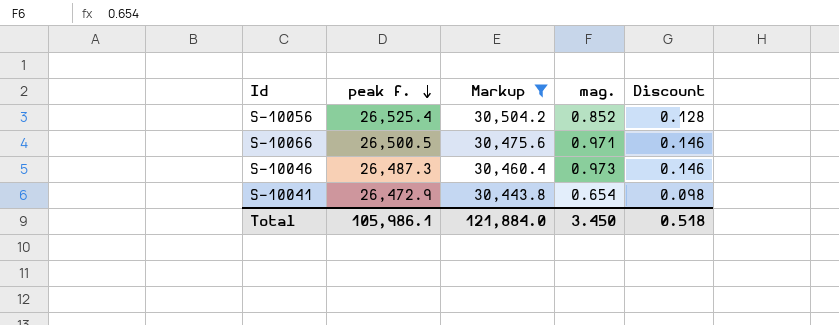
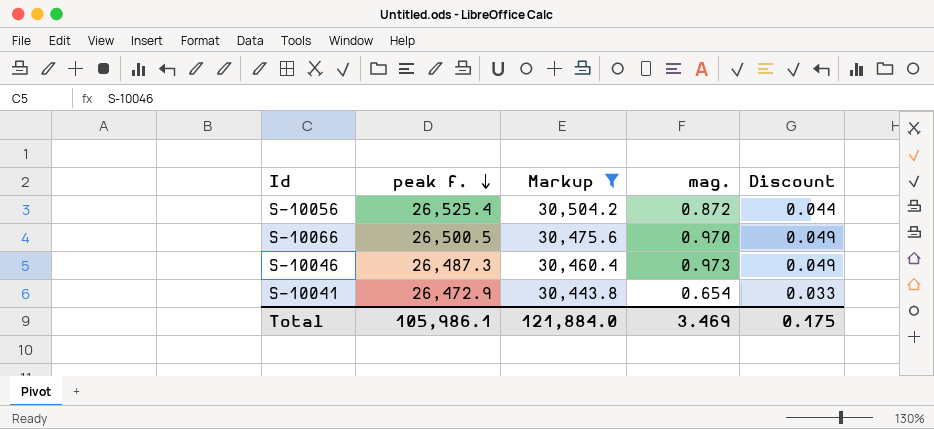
column Discount | formula: [mag.] * 0.15 -> [mag.] * 0.05
S-10056 | mag.: 0.852 -> 0.872
S-10066 | mag.: 0.971 -> 0.970
Total | mag.: 3.450 -> 3.469
Total | Discount: 0.518 -> 0.175

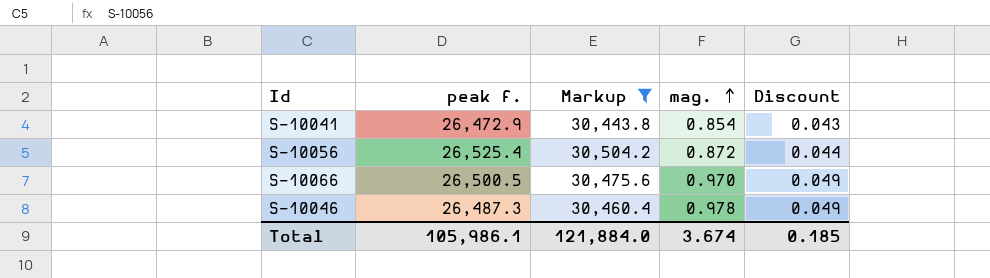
row order: peak f. descending -> mag. ascending
S-10041 | mag.: 0.654 -> 0.854
S-10041 | Discount: 0.033 -> 0.043
S-10046 | mag.: 0.973 -> 0.978
Total | mag.: 3.469 -> 3.674
Total | Discount: 0.175 -> 0.185

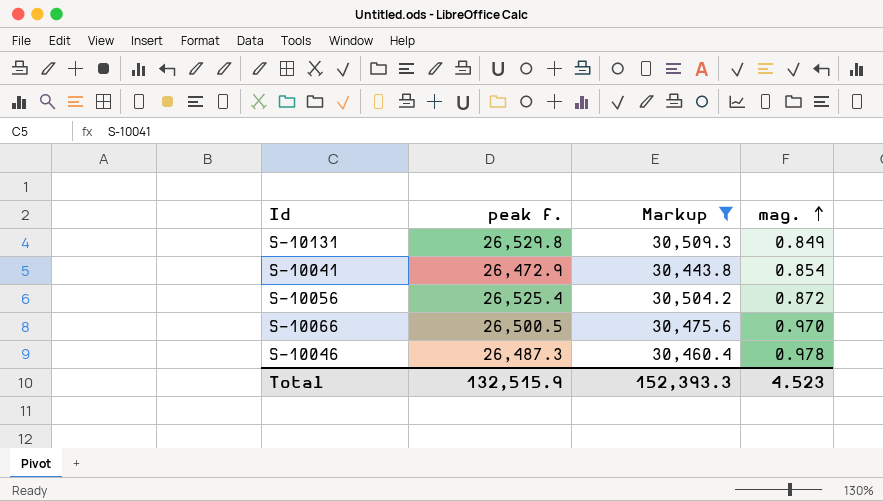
column Discount | formula: [mag.] * 0.05 -> none
row S-10131: none -> 26,529.8 | 30,509.3 | 0.849
Total | peak f.: 105,986.1 -> 132,515.9
Total | Markup: 121,884.0 -> 152,393.3
Total | mag.: 3.674 -> 4.523

